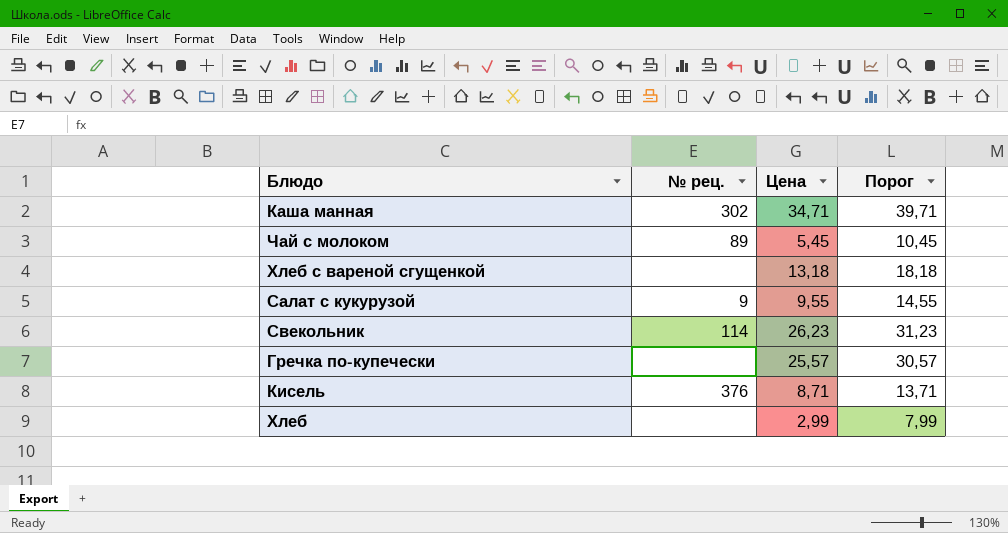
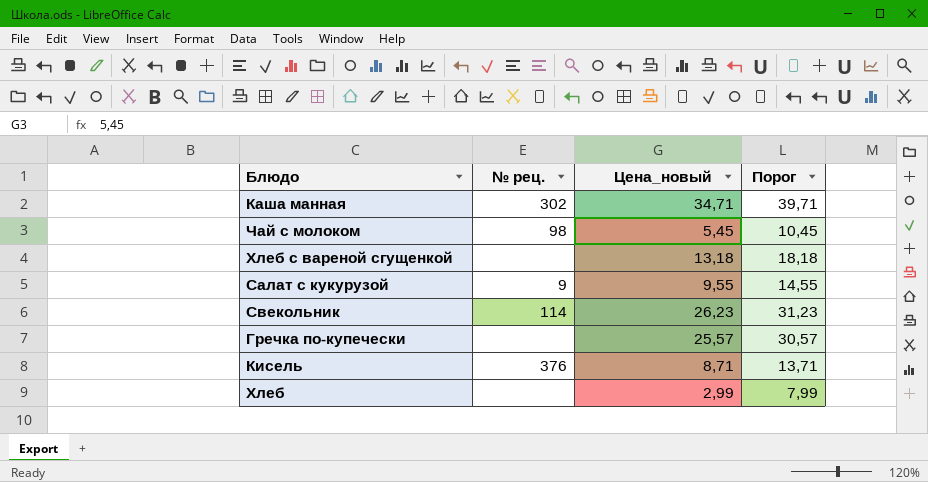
column name: Цена -> Цена_новый
Чай с молоком | № рец.: 89 -> 98

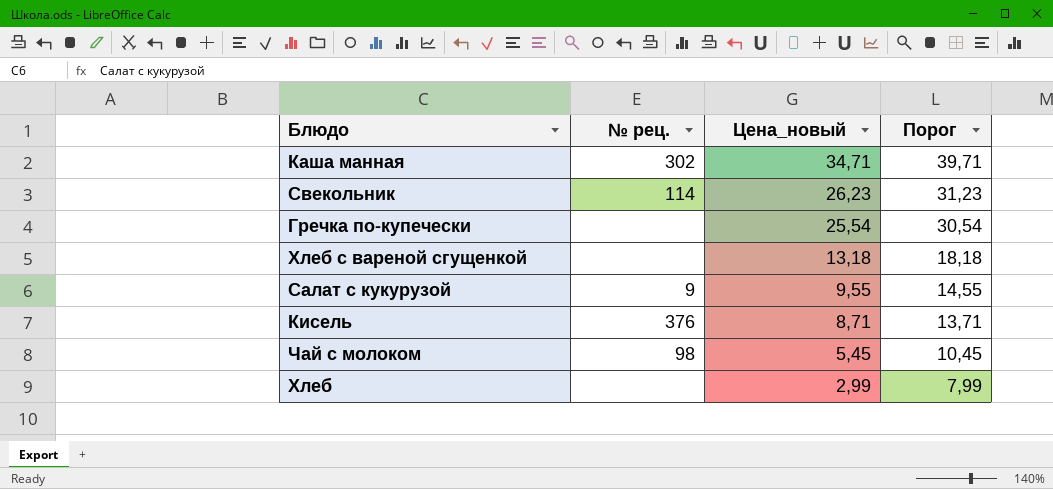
row order: none -> Цена_новый descending
Гречка по-купечески | Цена_новый: 25,57 -> 25,54
Гречка по-купечески | Порог: 30,57 -> 30,54

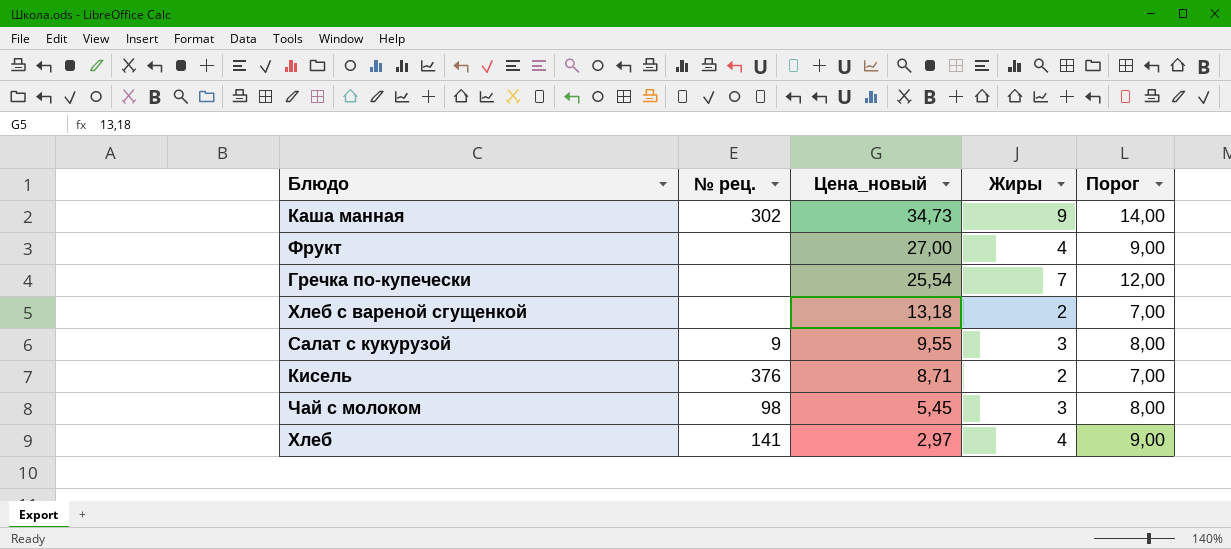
column Жиры | position: none -> 4
column Порог | formula: [Цена_новый] + 5 -> [Жиры] + 5
row Свекольник: 114 | 26,23 | 31,23 -> none
Каша манная | Цена_новый: 34,71 -> 34,73
row Фрукт: none -> none | 27,00 | 4 | 9,00
Хлеб | № рец.: none -> 141
Хлеб | Цена_новый: 2,99 -> 2,97

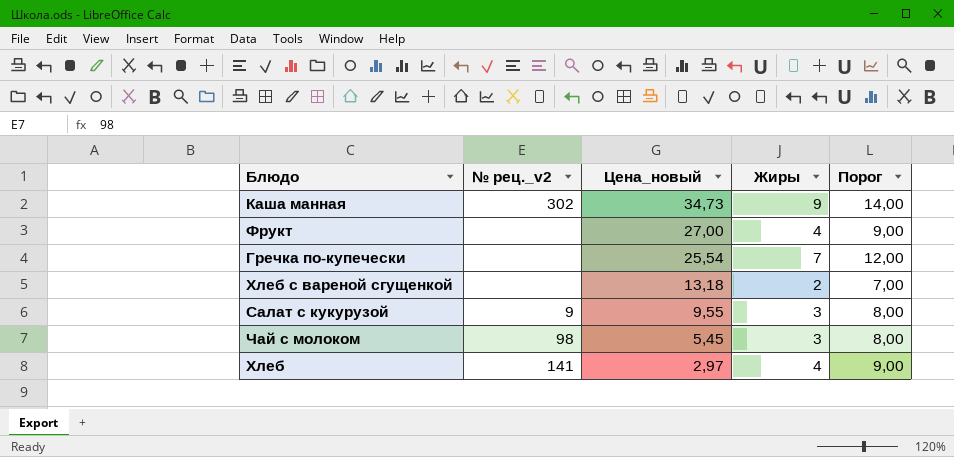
column name: № рец. -> № рец._v2
row Кисель: 376 | 8,71 | 2 | 7,00 -> none

